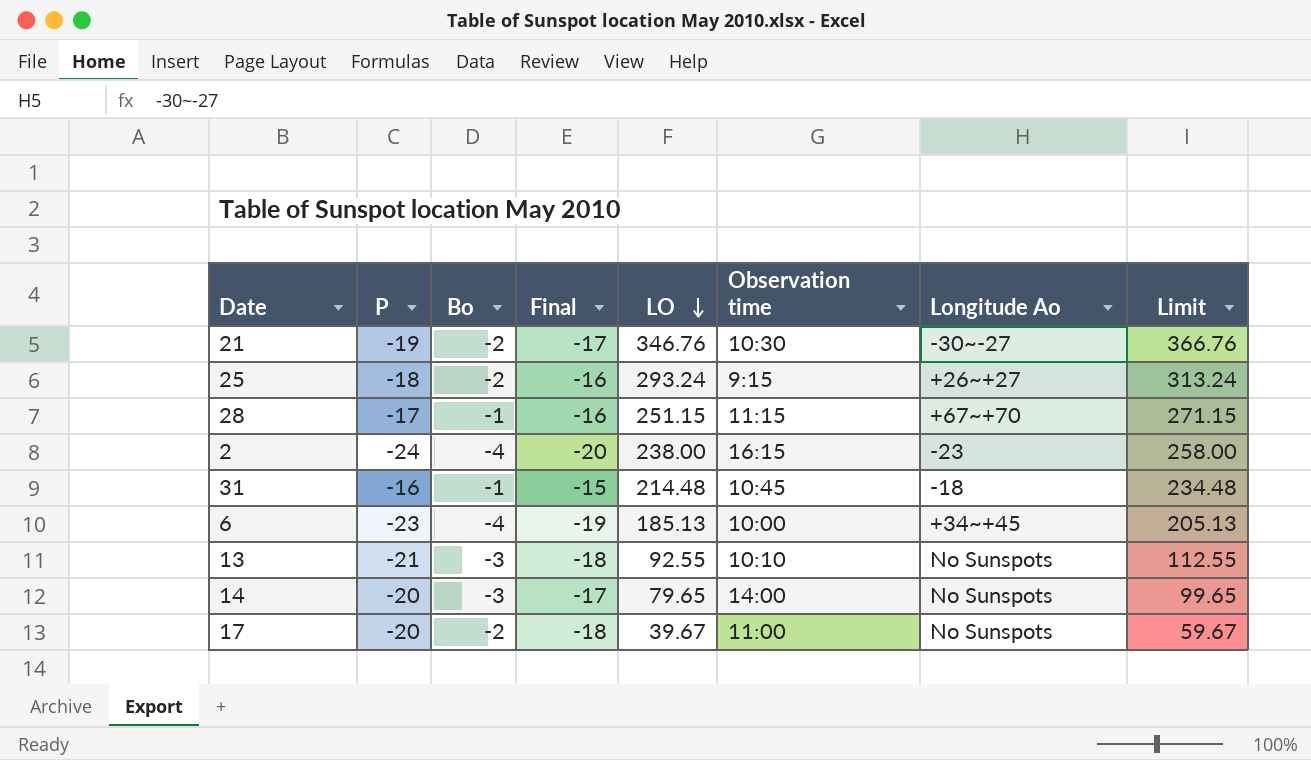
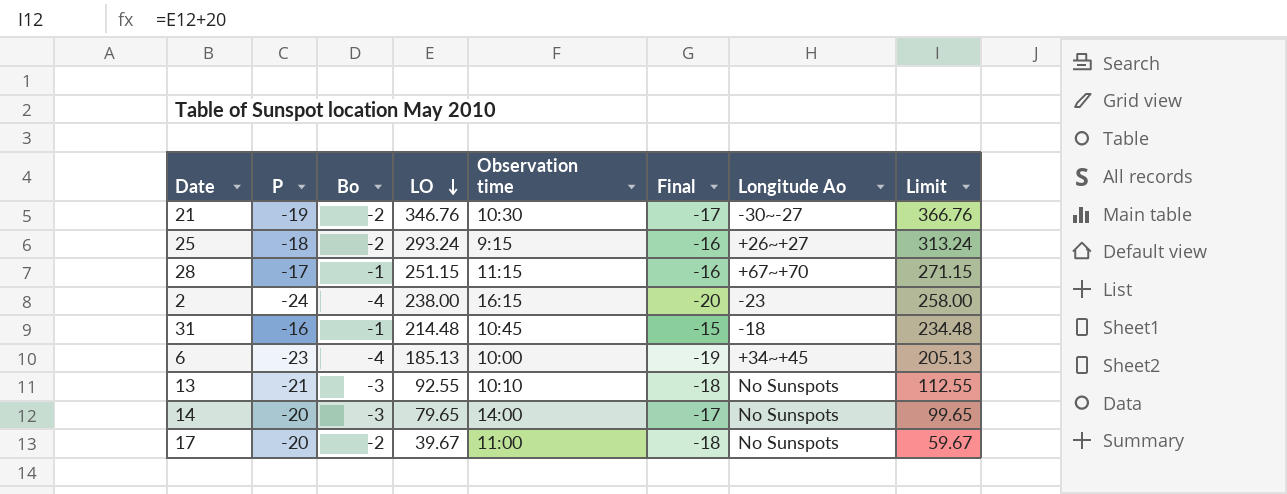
column Final | position: 4 -> 6

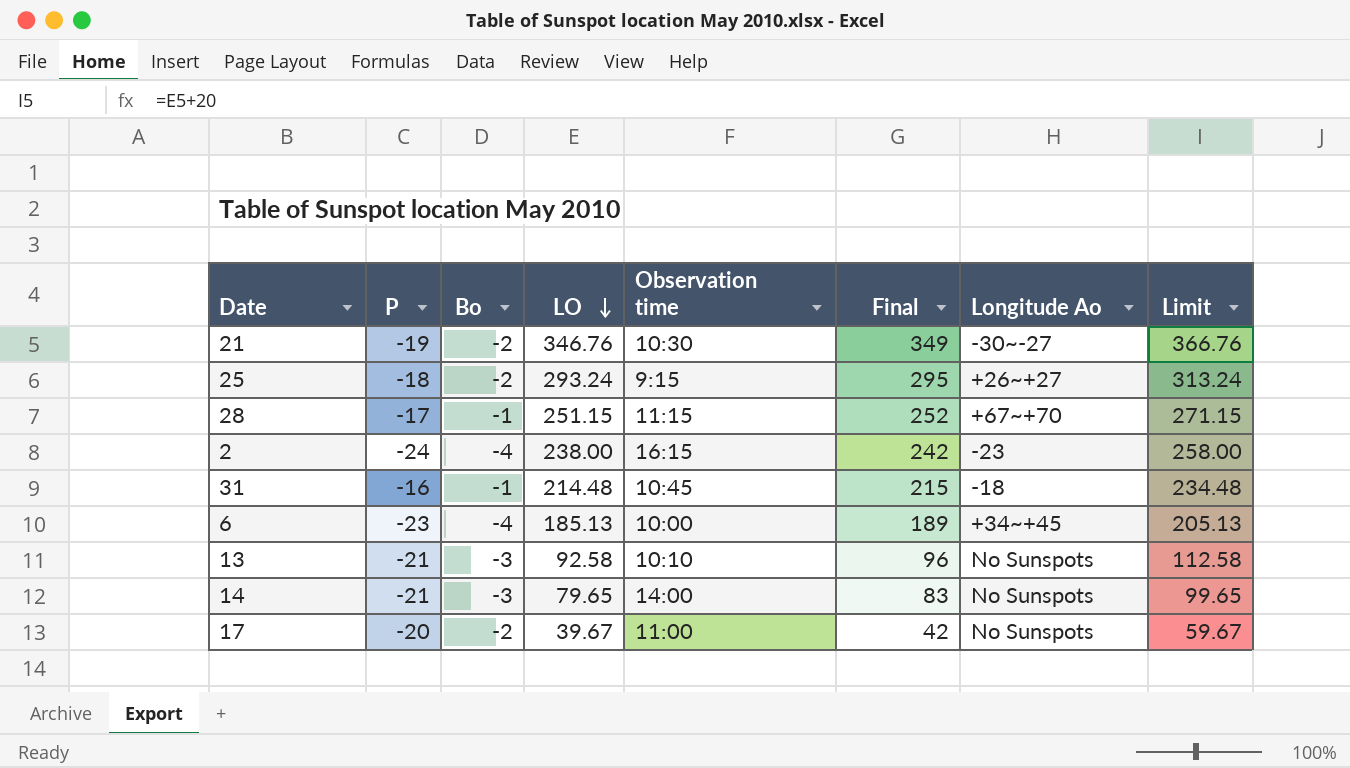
column Final | formula: [P] - [Bo] -> [LO] - [Bo]
13 | LO: 92.55 -> 92.58
13 | Limit: 112.55 -> 112.58
14 | P: -20 -> -21

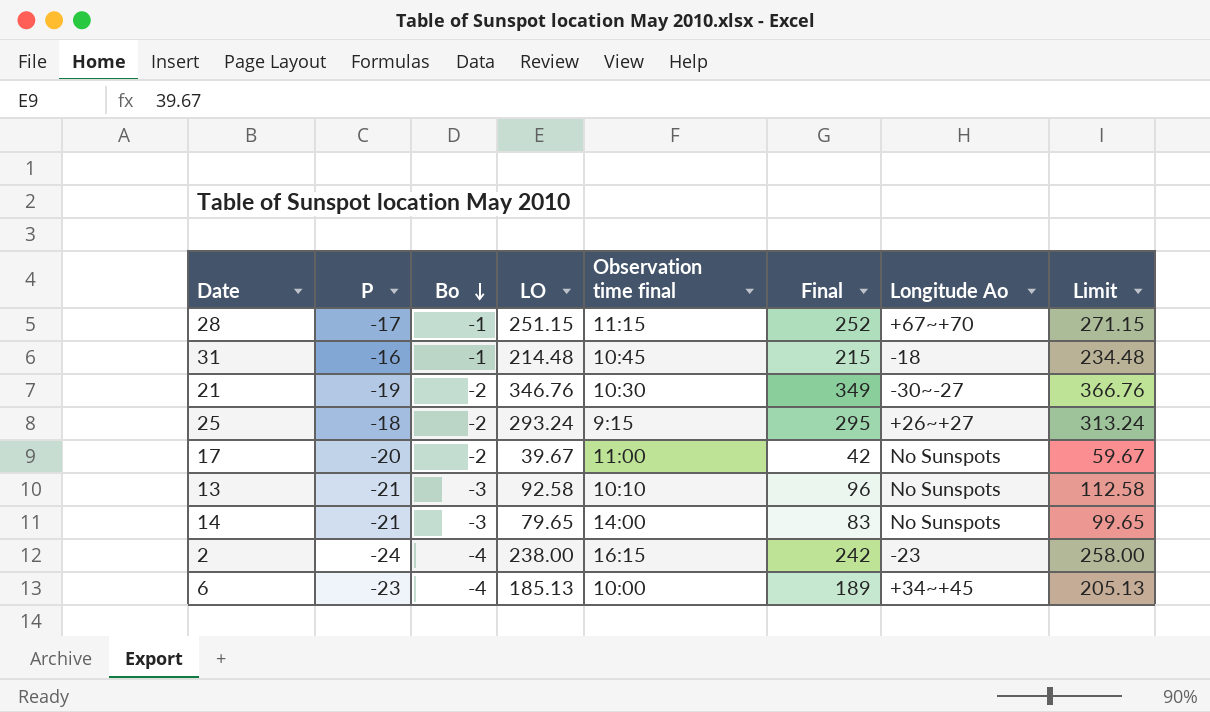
row order: LO descending -> Bo descending
column name: Observation time -> Observation time final

